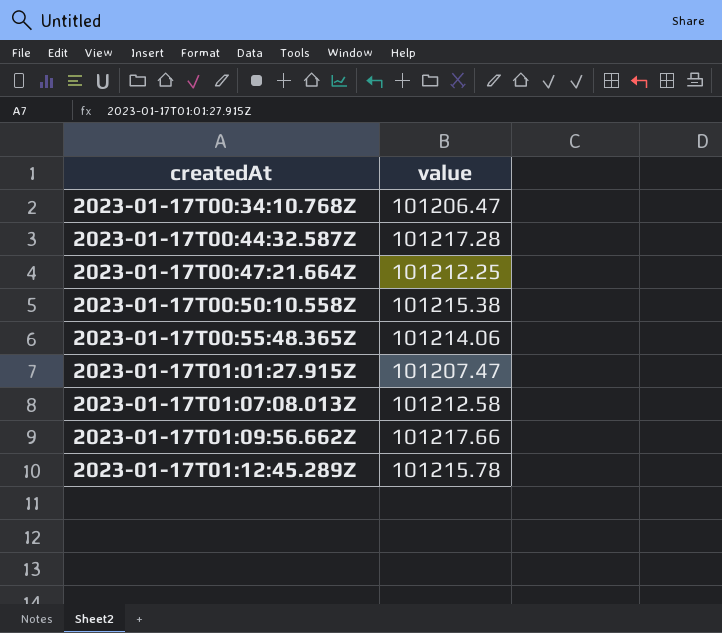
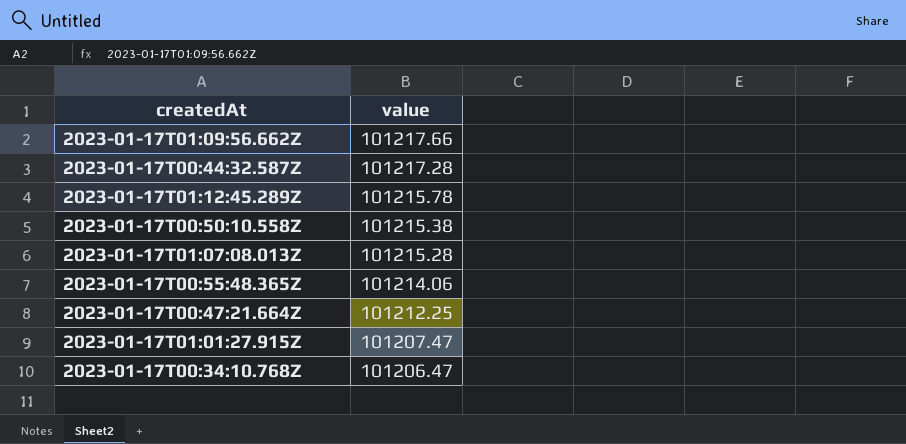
row order: createdAt ascending -> value descending
2023-01-17T01:07:08.013Z | value: 101212.58 -> 101215.28

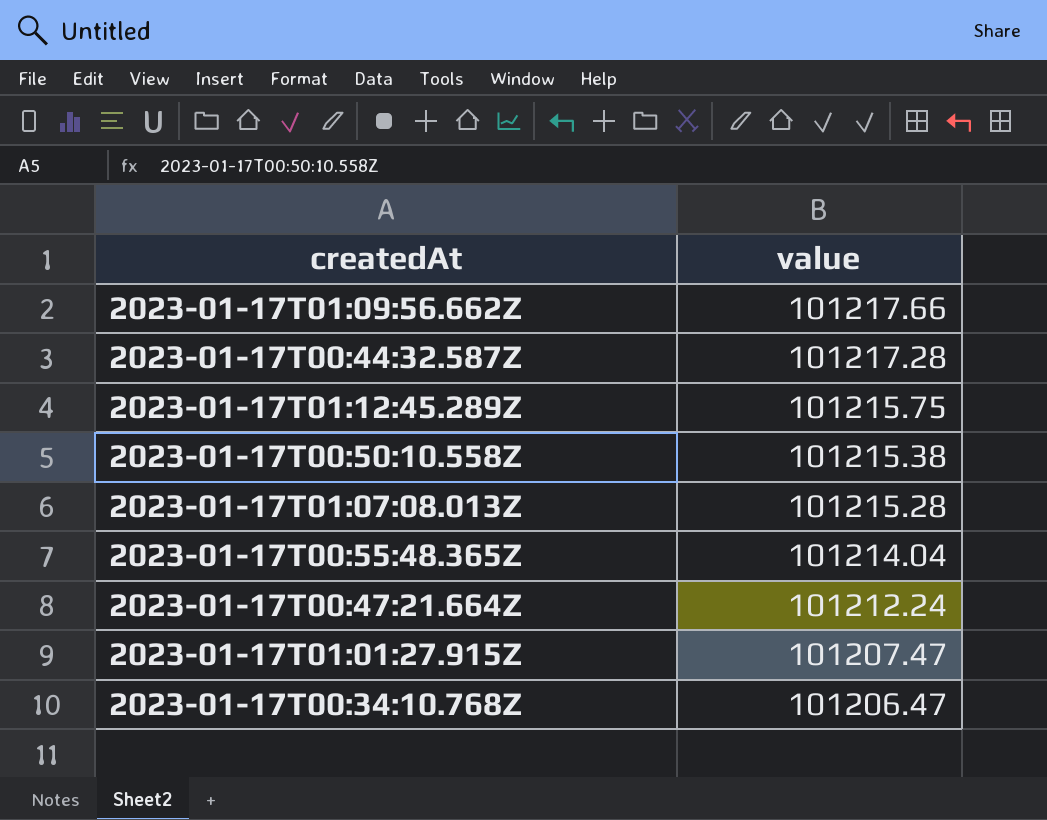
2023-01-17T01:12:45.289Z | value: 101215.78 -> 101215.75
2023-01-17T00:55:48.365Z | value: 101214.06 -> 101214.04
2023-01-17T00:47:21.664Z | value: 101212.25 -> 101212.24

